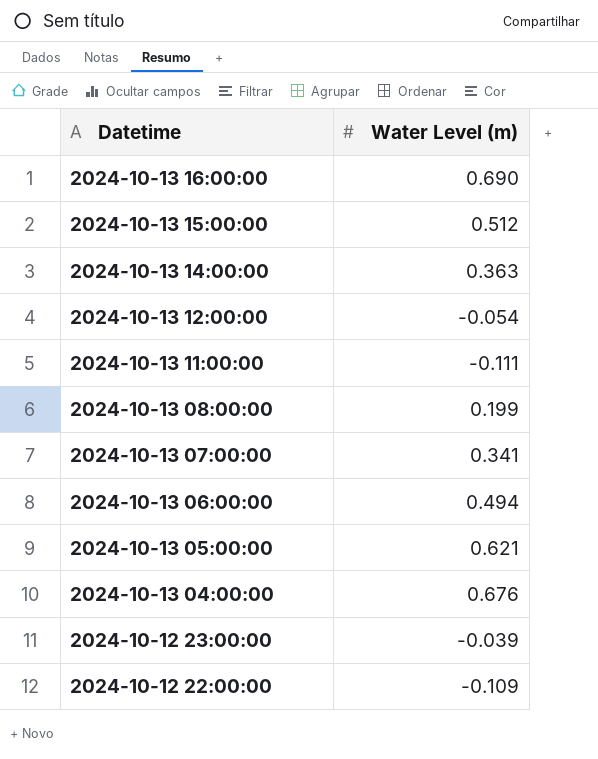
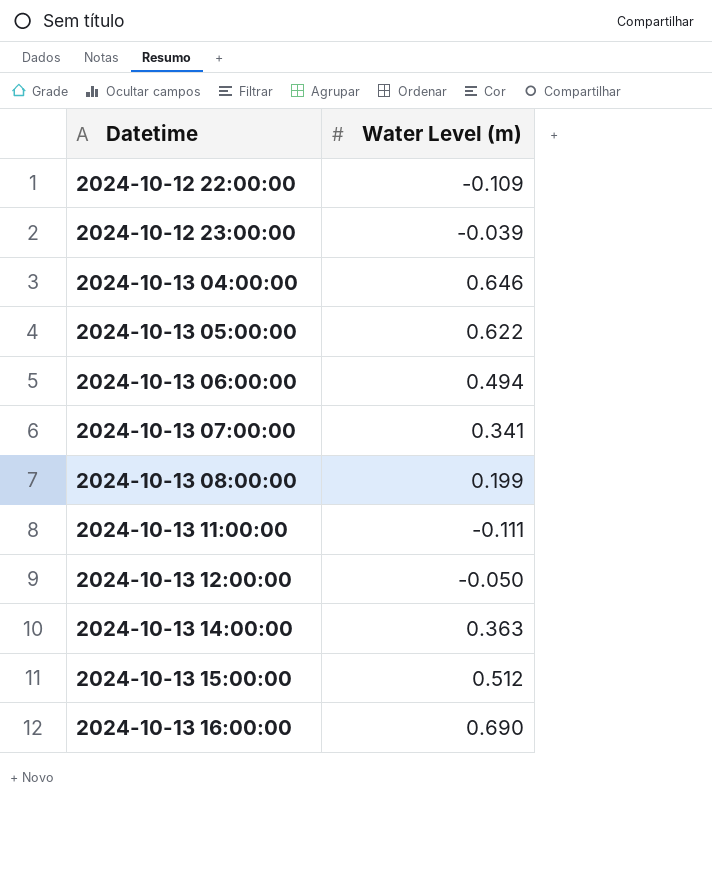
row order: Datetime descending -> Datetime ascending
2024-10-13 04:00:00 | Water Level (m): 0.676 -> 0.646
2024-10-13 05:00:00 | Water Level (m): 0.621 -> 0.622
2024-10-13 12:00:00 | Water Level (m): -0.054 -> -0.050

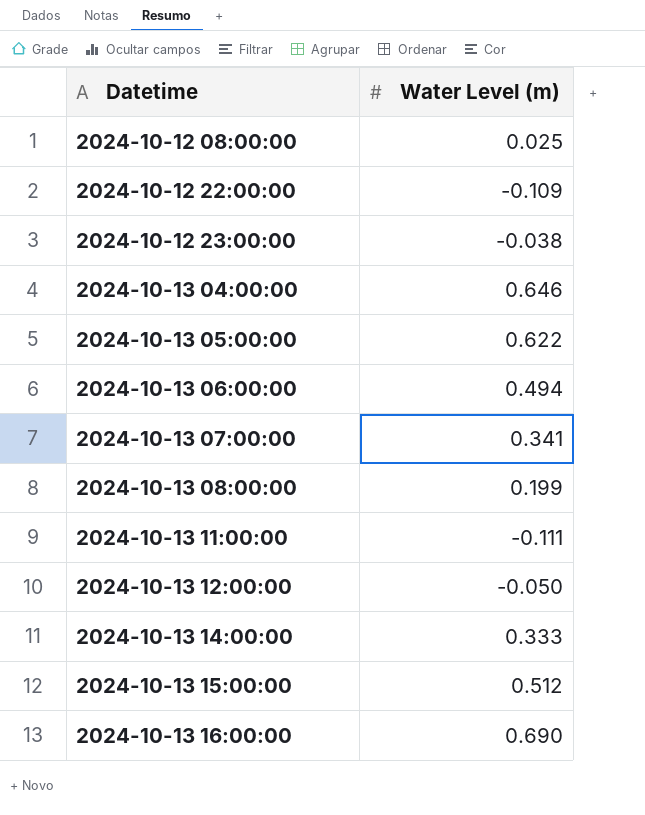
row 2024-10-12 08:00:00: none -> 0.025
2024-10-12 23:00:00 | Water Level (m): -0.039 -> -0.038
2024-10-13 14:00:00 | Water Level (m): 0.363 -> 0.333

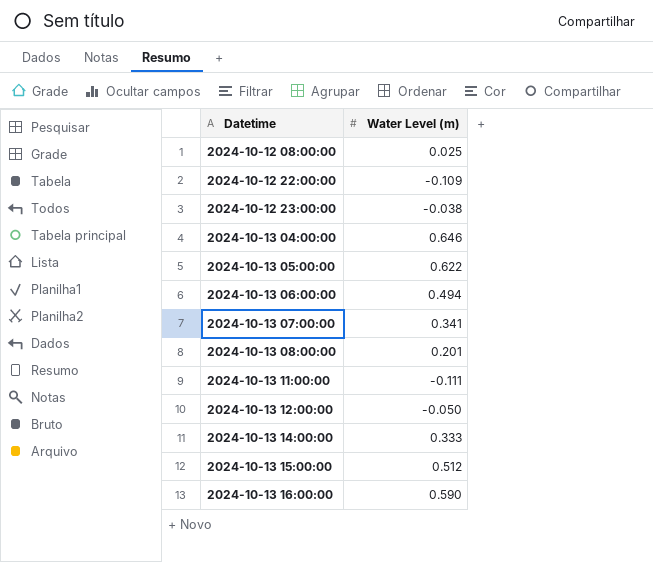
2024-10-13 08:00:00 | Water Level (m): 0.199 -> 0.201
2024-10-13 16:00:00 | Water Level (m): 0.690 -> 0.590

